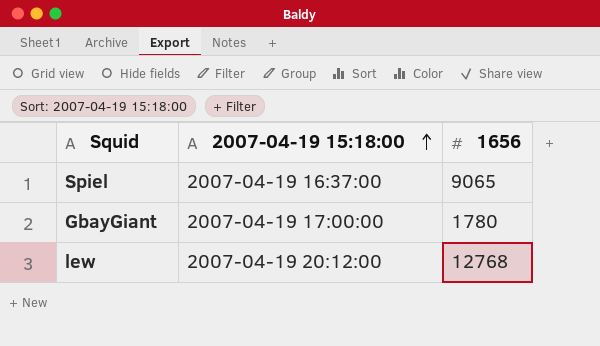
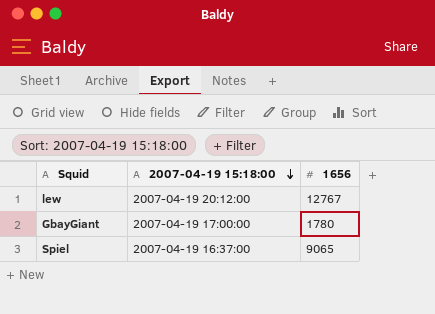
row order: 2007-04-19 15:18:00 ascending -> 2007-04-19 15:18:00 descending
lew | 1656: 12768 -> 12767

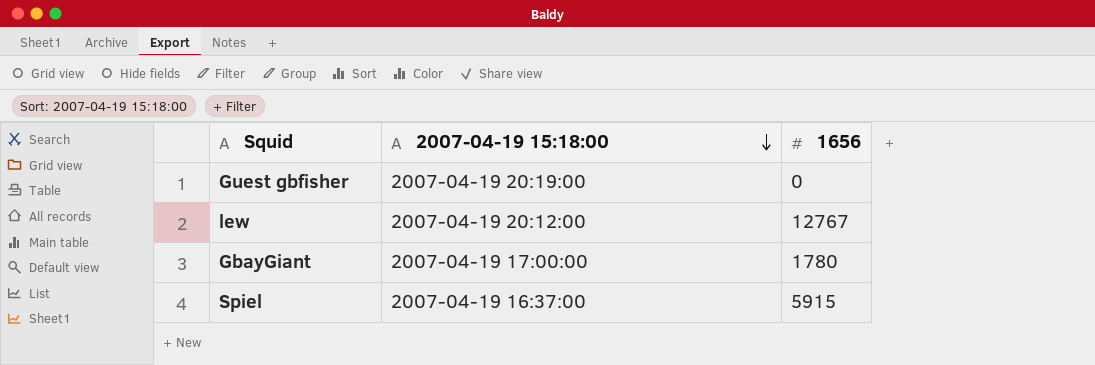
row Guest gbfisher: none -> 2007-04-19 20:19:00 | 0
Spiel | 1656: 9065 -> 5915

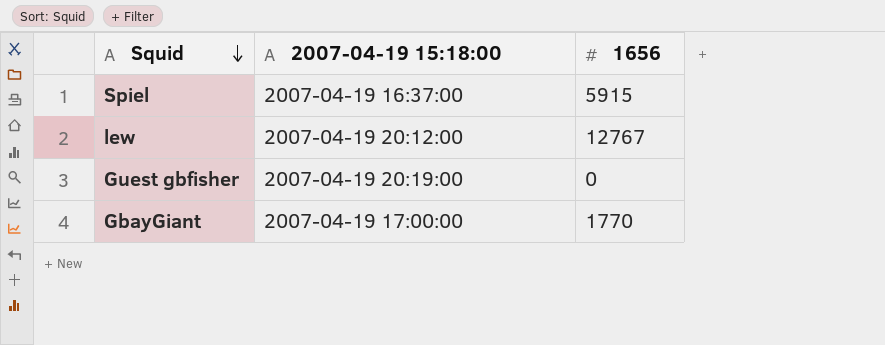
row order: 2007-04-19 15:18:00 descending -> Squid descending
GbayGiant | 1656: 1780 -> 1770

